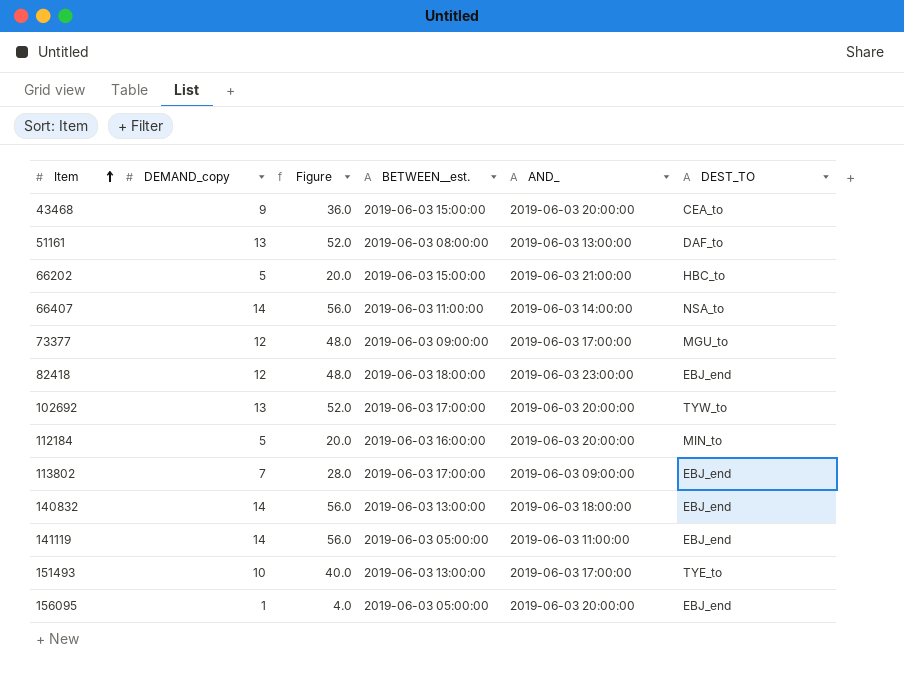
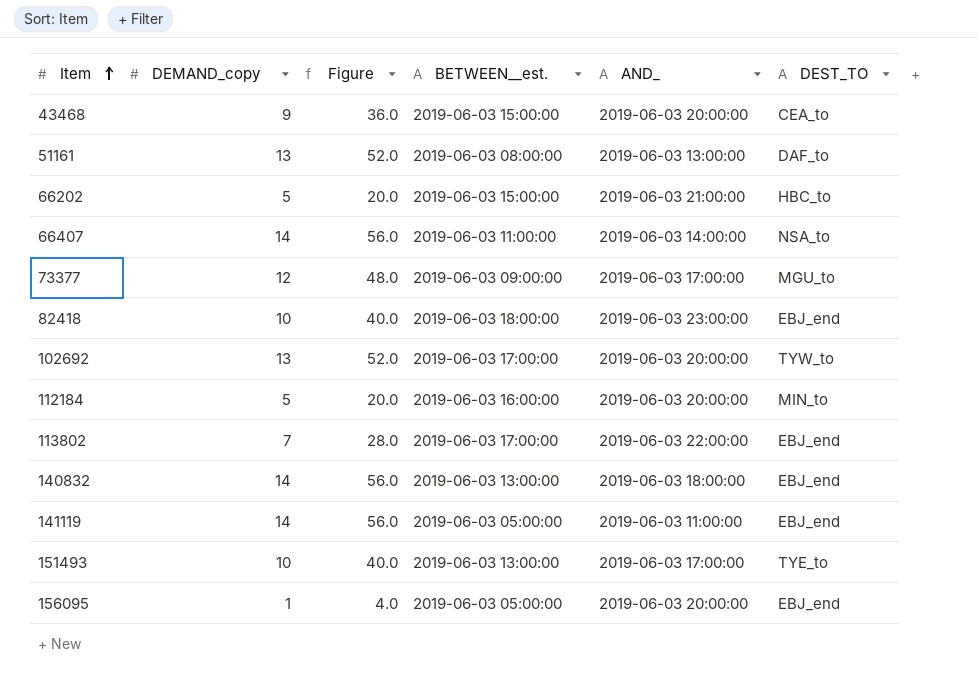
82418 | DEMAND_copy: 12 -> 10
82418 | Figure: 48.0 -> 40.0
113802 | AND_: 2019-06-03 09:00:00 -> 2019-06-03 22:00:00

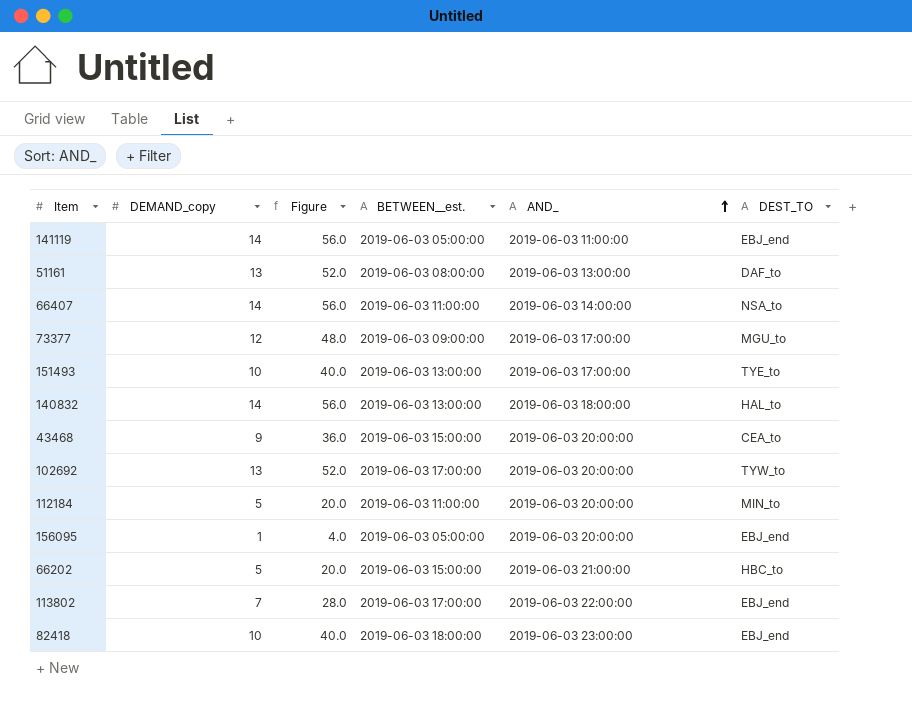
row order: Item ascending -> AND_ ascending
140832 | DEST_TO: EBJ_end -> HAL_to
112184 | BETWEEN__est.: 2019-06-03 16:00:00 -> 2019-06-03 11:00:00

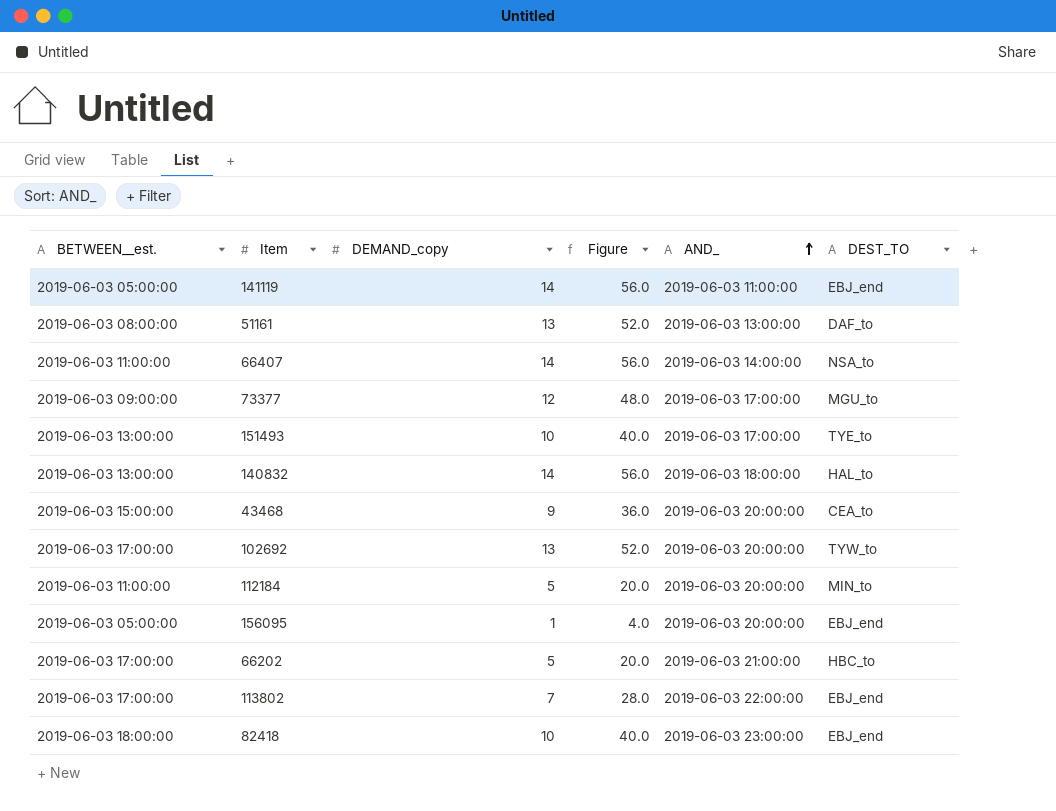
column BETWEEN__est. | position: 4 -> 1
66202 | BETWEEN__est.: 2019-06-03 15:00:00 -> 2019-06-03 17:00:00

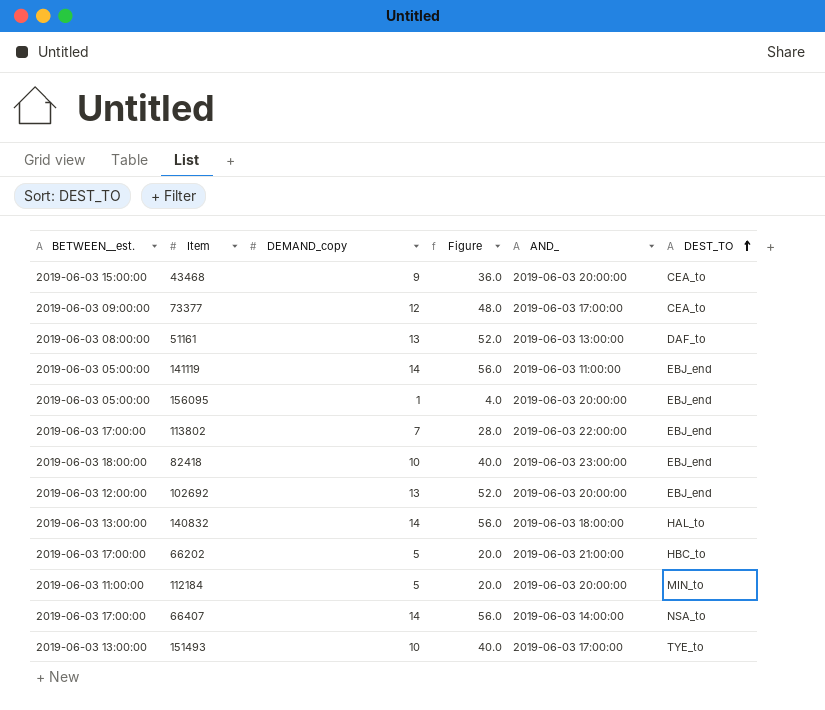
row order: AND_ ascending -> DEST_TO ascending
73377 | DEST_TO: MGU_to -> CEA_to
102692 | BETWEEN__est.: 2019-06-03 17:00:00 -> 2019-06-03 12:00:00
102692 | DEST_TO: TYW_to -> EBJ_end
66407 | BETWEEN__est.: 2019-06-03 11:00:00 -> 2019-06-03 17:00:00

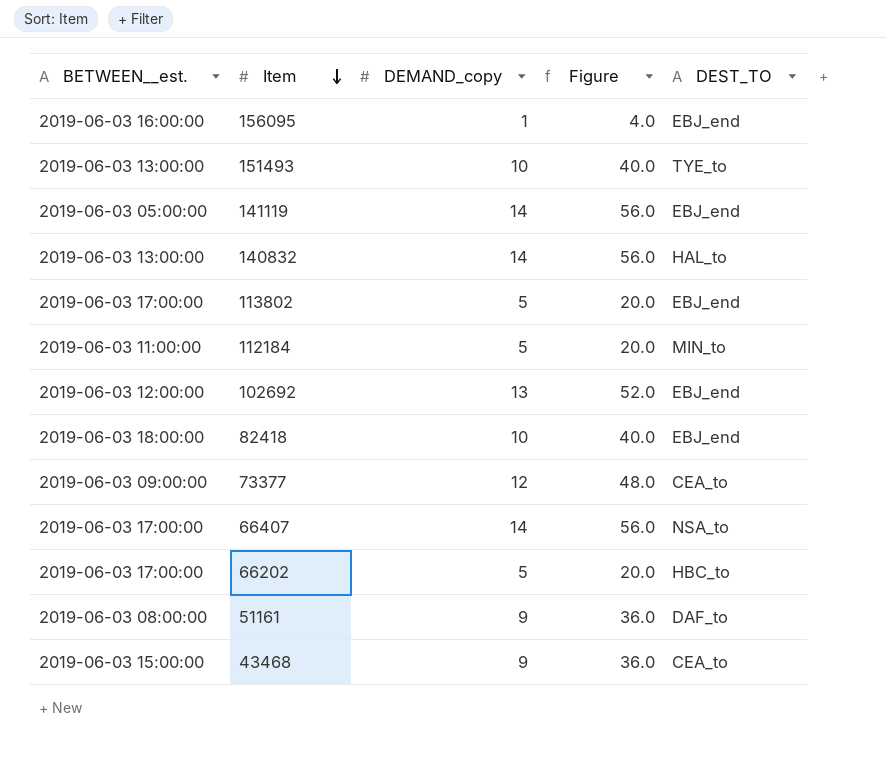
row order: DEST_TO ascending -> Item descending
column AND_ | position: 5 -> none
156095 | BETWEEN__est.: 2019-06-03 05:00:00 -> 2019-06-03 16:00:00
113802 | DEMAND_copy: 7 -> 5
113802 | Figure: 28.0 -> 20.0
51161 | DEMAND_copy: 13 -> 9
51161 | Figure: 52.0 -> 36.0

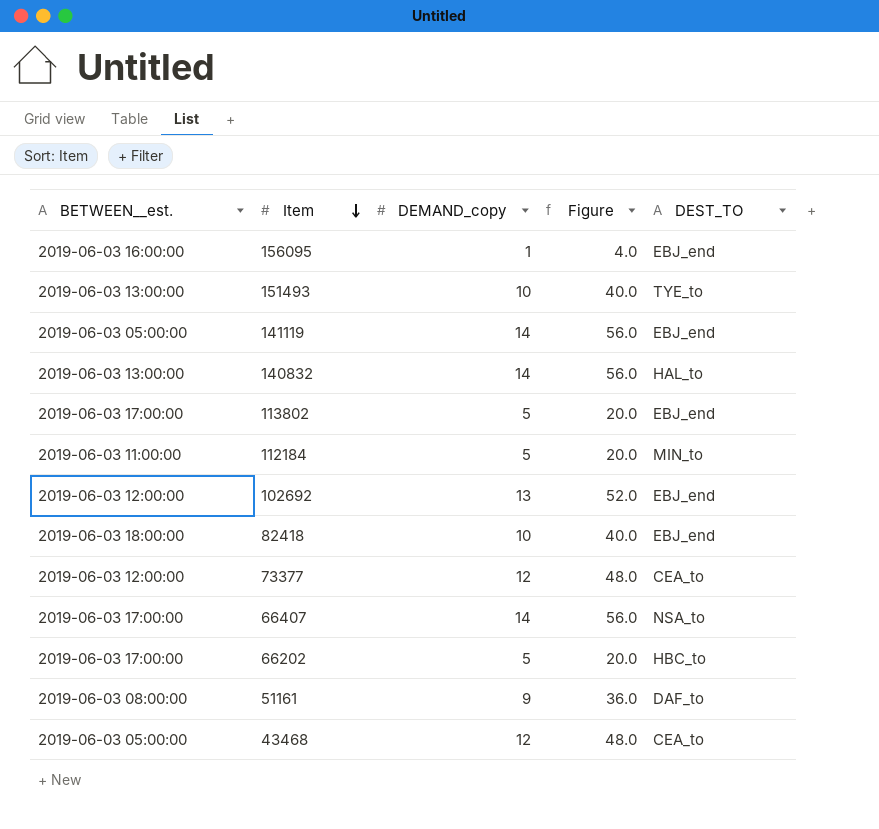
73377 | BETWEEN__est.: 2019-06-03 09:00:00 -> 2019-06-03 12:00:00
43468 | BETWEEN__est.: 2019-06-03 15:00:00 -> 2019-06-03 05:00:00
43468 | DEMAND_copy: 9 -> 12
43468 | Figure: 36.0 -> 48.0

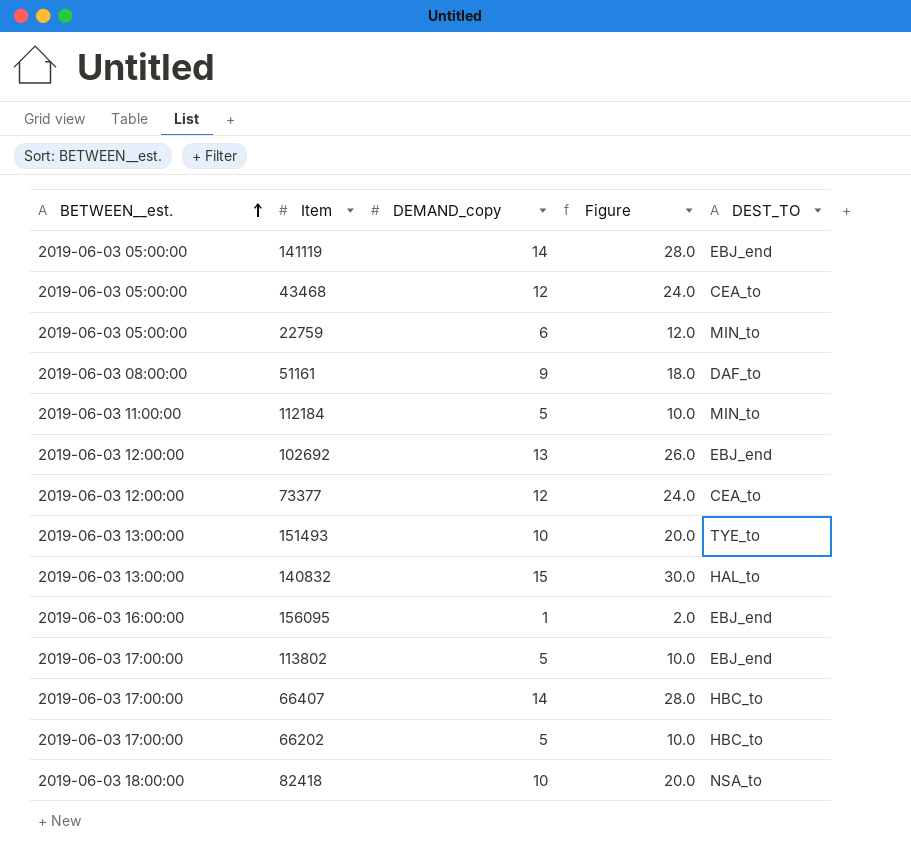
row order: Item descending -> BETWEEN__est. ascending
column Figure | formula: [DEMAND_copy] * 4 -> [DEMAND_copy] * 2
row 22759: none -> 2019-06-03 05:00:00 | 6 | 12.0 | MIN_to
140832 | DEMAND_copy: 14 -> 15
66407 | DEST_TO: NSA_to -> HBC_to
82418 | DEST_TO: EBJ_end -> NSA_to

